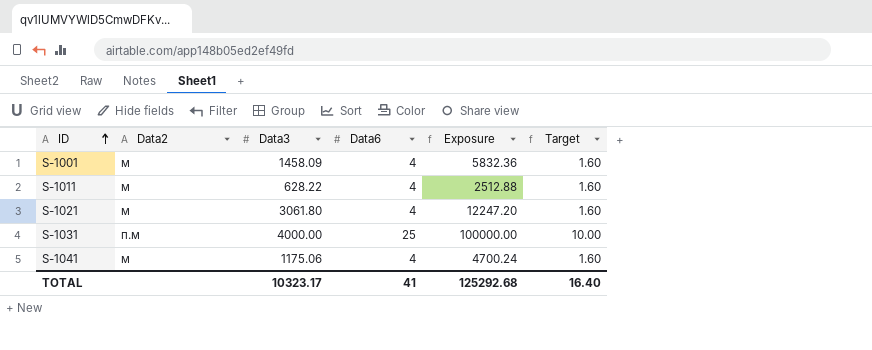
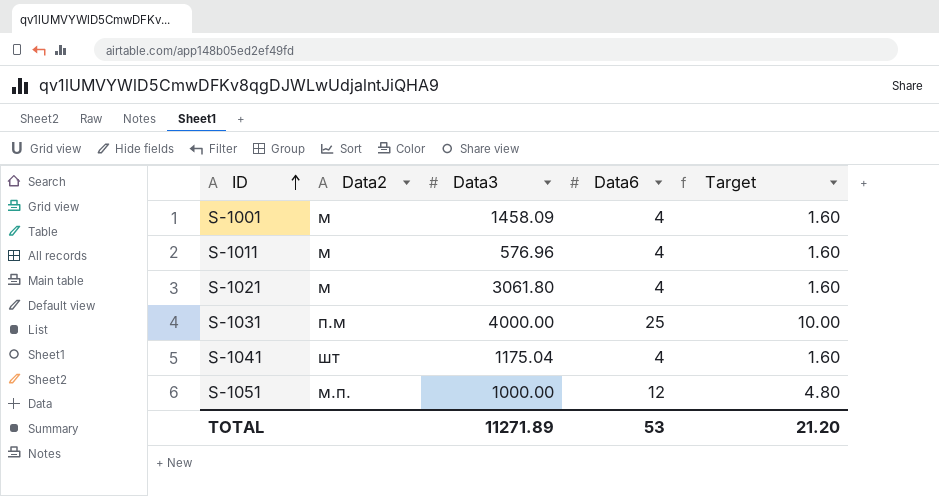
column Exposure | formula: [Data3] * [Data6] -> none
S-1011 | Data3: 628.22 -> 576.96
S-1041 | Data2: м -> шт
S-1041 | Data3: 1175.06 -> 1175.04
row S-1051: none -> м.п. | 1000.00 | 12 | 4.80
TOTAL | Data3: 10323.17 -> 11271.89
TOTAL | Data6: 41 -> 53
TOTAL | Target: 16.40 -> 21.20

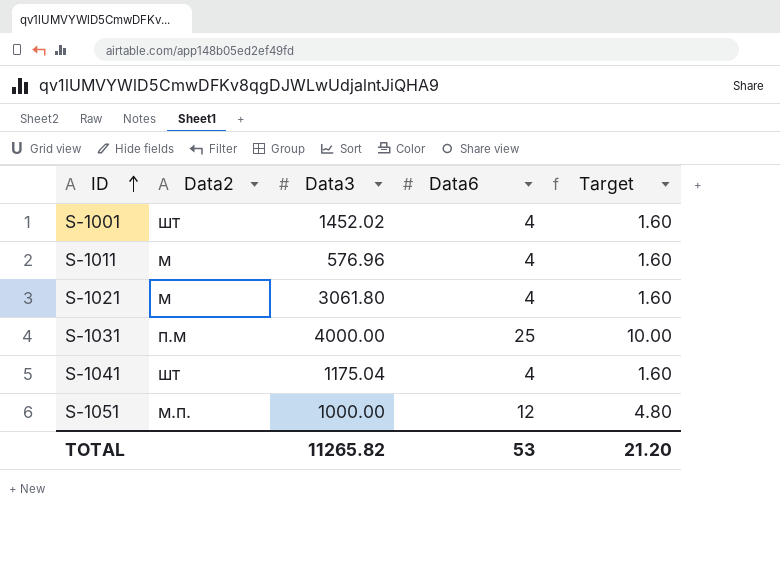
S-1001 | Data2: м -> шт
S-1001 | Data3: 1458.09 -> 1452.02
TOTAL | Data3: 11271.89 -> 11265.82

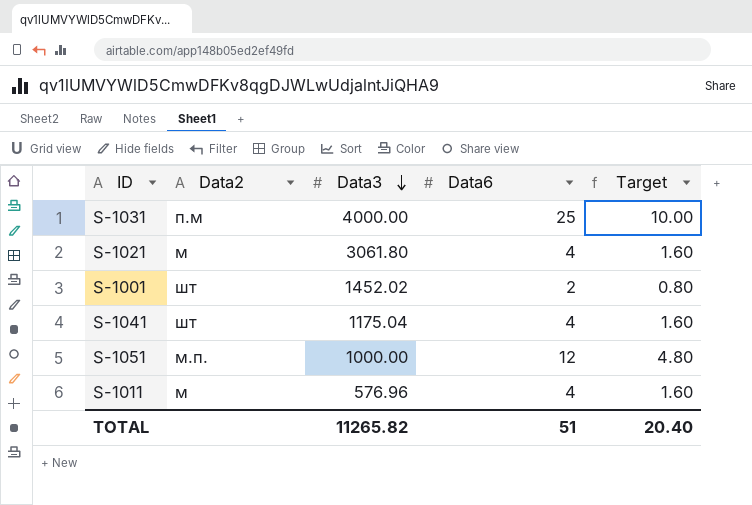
row order: ID ascending -> Data3 descending
S-1001 | Data6: 4 -> 2
S-1001 | Target: 1.60 -> 0.80
TOTAL | Data6: 53 -> 51
TOTAL | Target: 21.20 -> 20.40

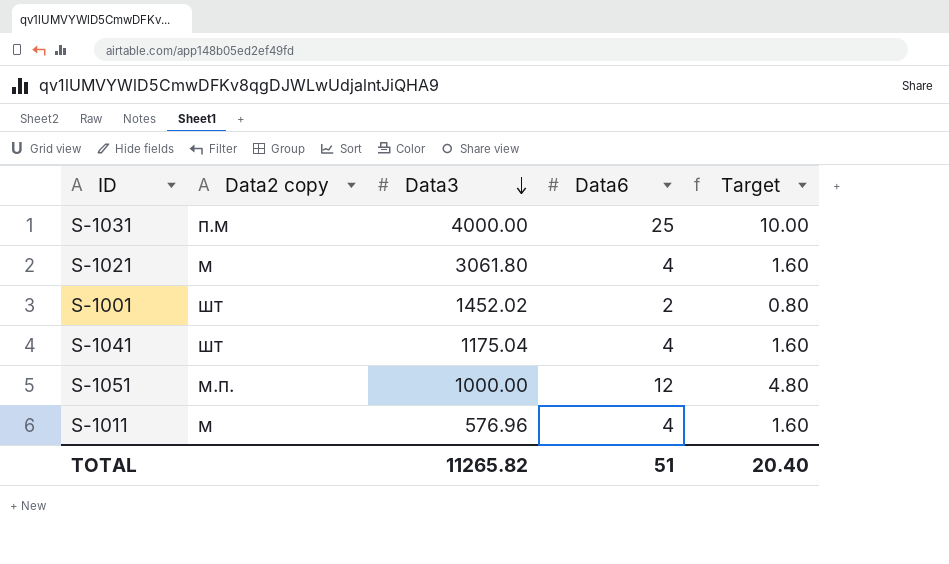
column name: Data2 -> Data2 copy

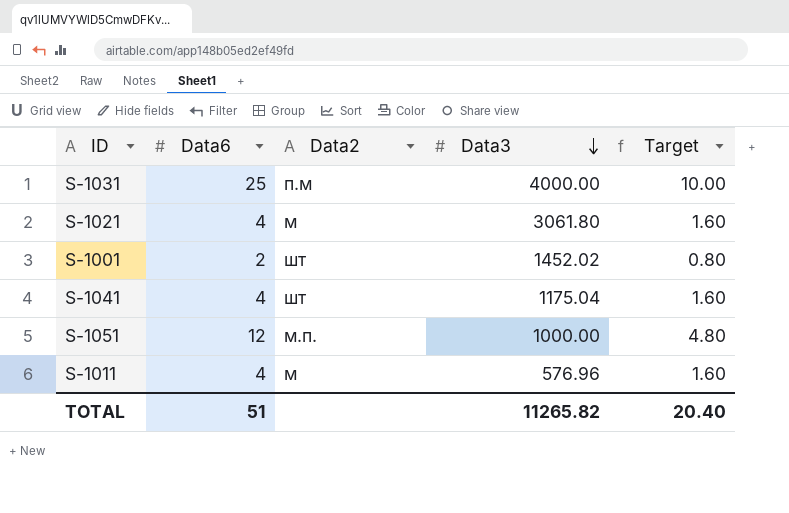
column Data6 | position: 4 -> 2
column name: Data2 copy -> Data2

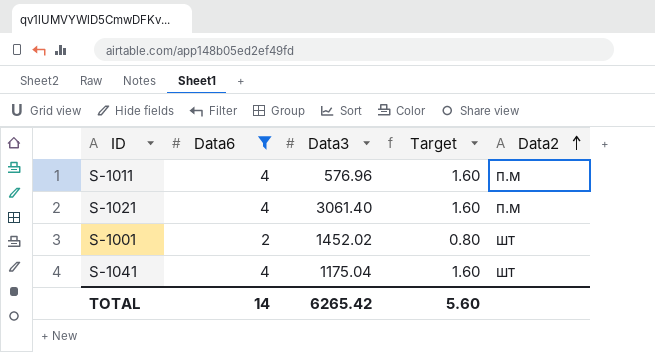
filter: none -> Data6 <= 4
row order: Data3 descending -> Data2 ascending
column Data2 | position: 3 -> 5
S-1011 | Data2: м -> п.м
S-1021 | Data3: 3061.80 -> 3061.40
S-1021 | Data2: м -> п.м
TOTAL | Data6: 51 -> 14
TOTAL | Data3: 11265.82 -> 6265.42
TOTAL | Target: 20.40 -> 5.60

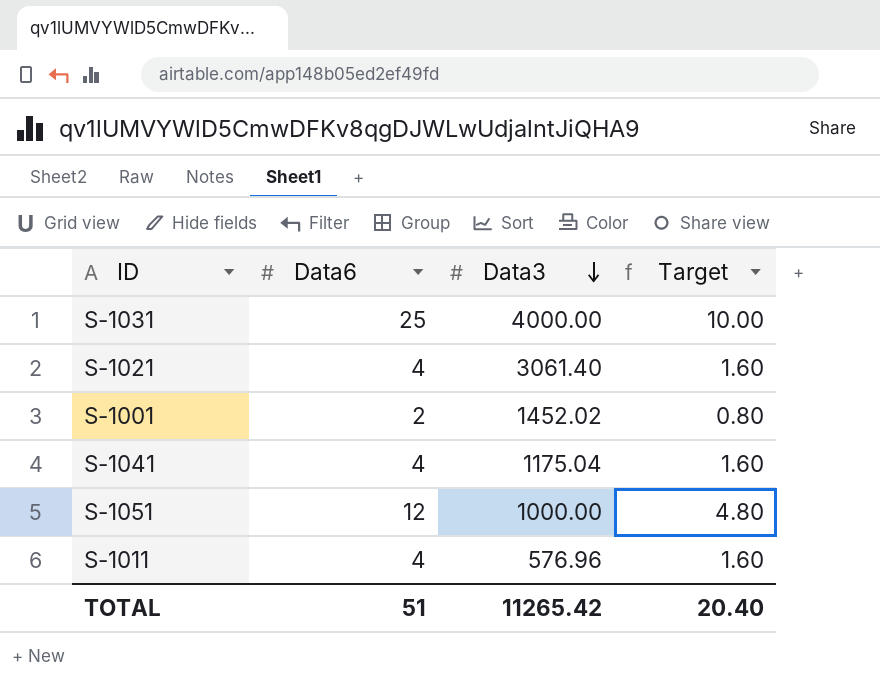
filter: Data6 <= 4 -> none
row order: Data2 ascending -> Data3 descending
column Data2 | position: 5 -> none
TOTAL | Data6: 14 -> 51
TOTAL | Data3: 6265.42 -> 11265.42
TOTAL | Target: 5.60 -> 20.40

